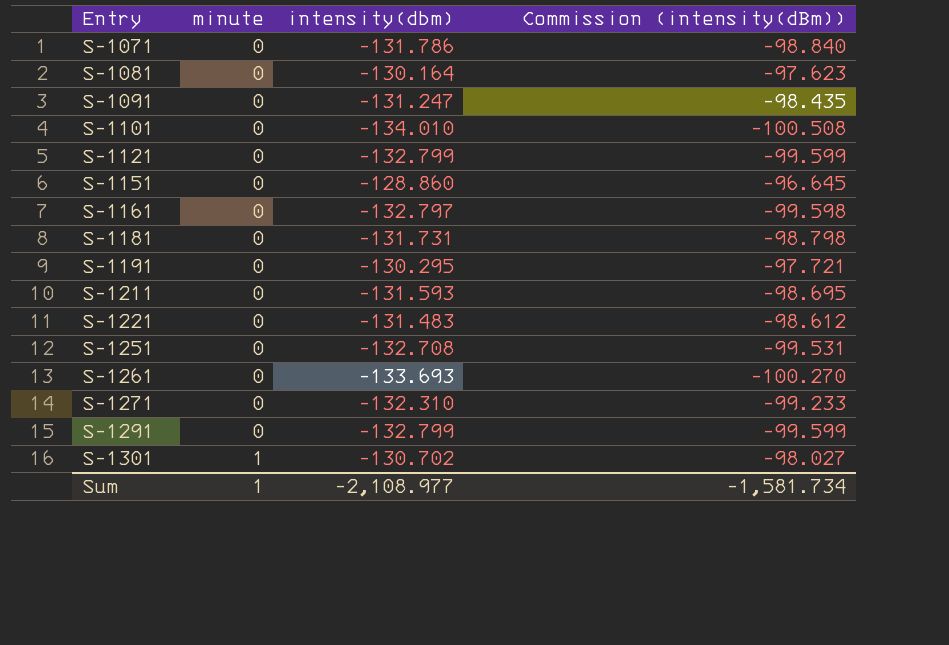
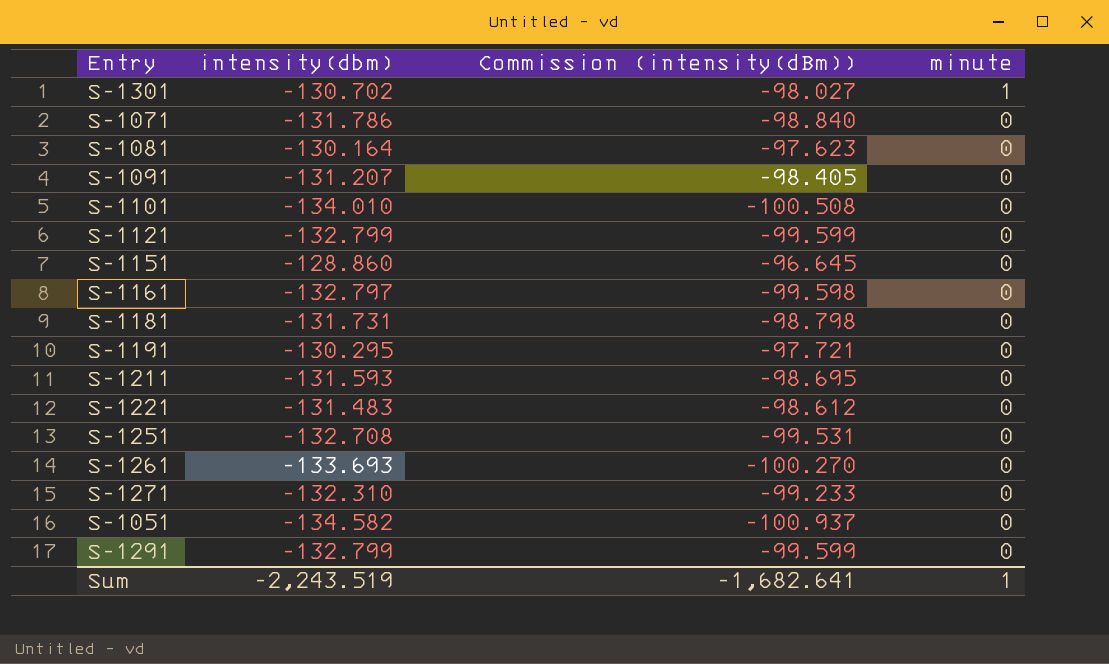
row order: Entry ascending -> minute descending
column minute | position: 2 -> 4
S-1091 | intensity(dbm): -131.247 -> -131.207
S-1091 | Commission (intensity(dBm)): -98.435 -> -98.405
row S-1051: none -> -134.582 | -100.937 | 0
Sum | intensity(dbm): -2,108.977 -> -2,243.519
Sum | Commission (intensity(dBm)): -1,581.734 -> -1,682.641

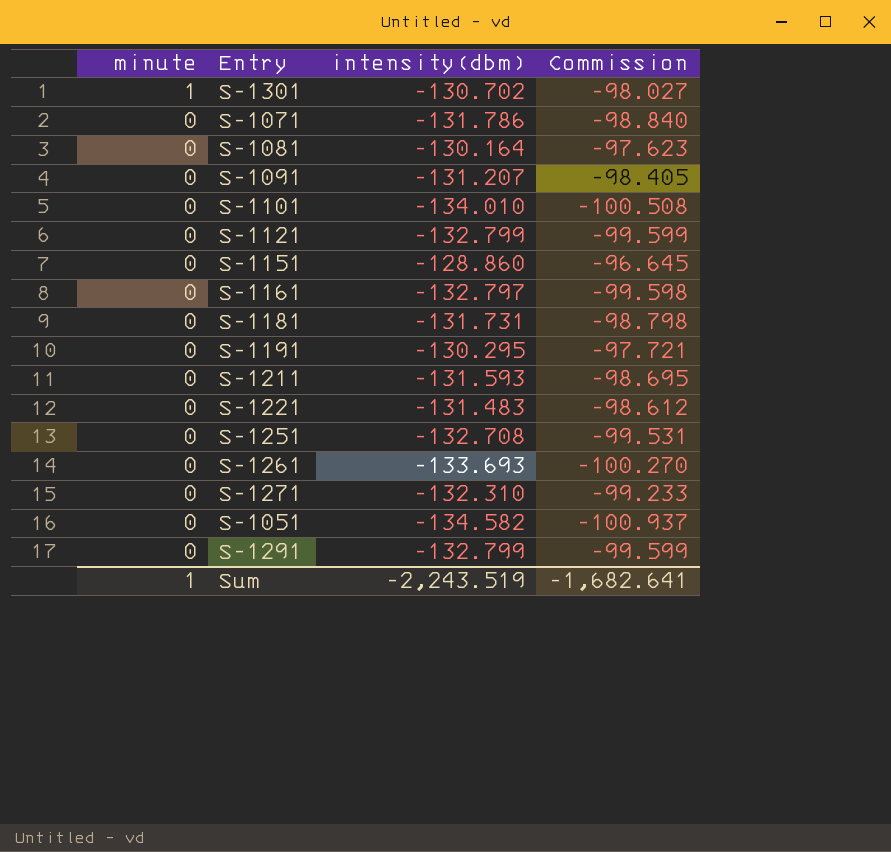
column minute | position: 4 -> 1
column name: Commission (intensity(dBm)) -> Commission

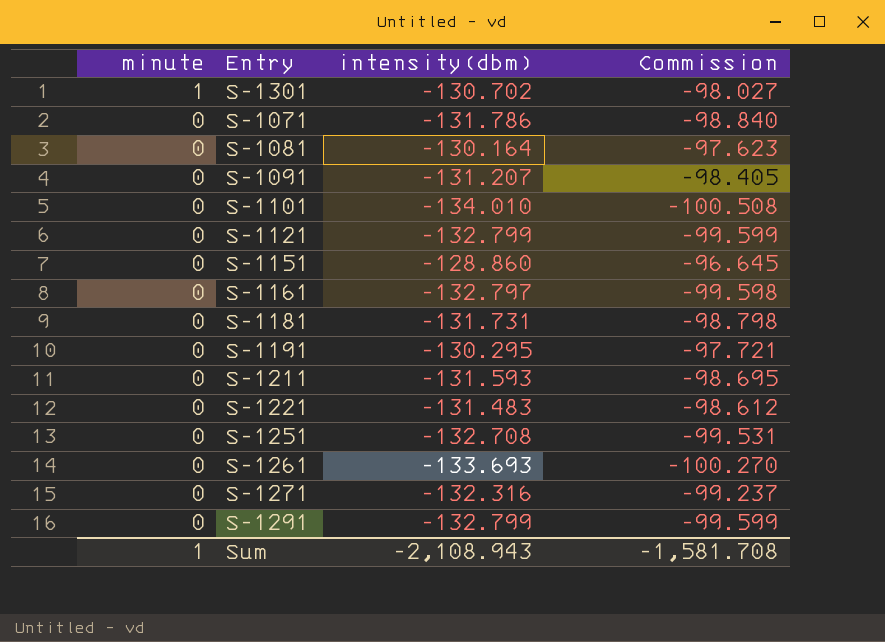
row S-1051: 0 | -134.582 | -100.937 -> none
S-1271 | intensity(dbm): -132.310 -> -132.316
S-1271 | Commission: -99.233 -> -99.237
Sum | intensity(dbm): -2,243.519 -> -2,108.943
Sum | Commission: -1,682.641 -> -1,581.708

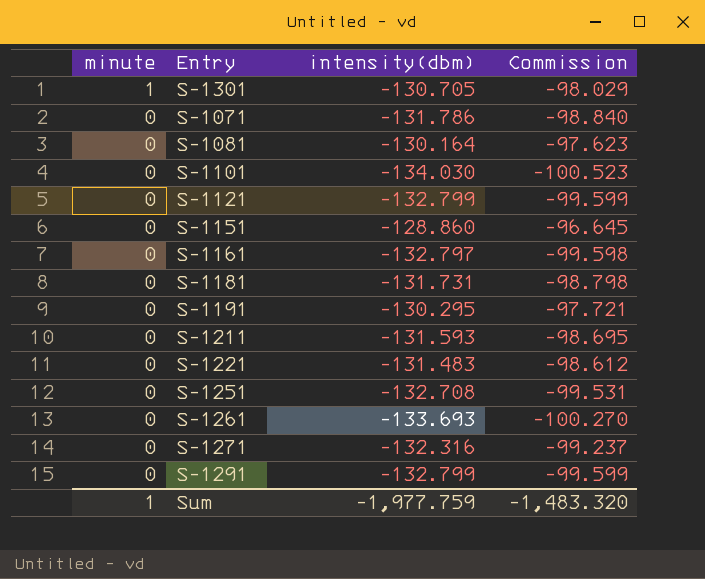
row S-1091: 0 | -131.207 | -98.405 -> none
S-1301 | intensity(dbm): -130.702 -> -130.705
S-1301 | Commission: -98.027 -> -98.029
S-1101 | intensity(dbm): -134.010 -> -134.030
S-1101 | Commission: -100.508 -> -100.523
Sum | intensity(dbm): -2,108.943 -> -1,977.759
Sum | Commission: -1,581.708 -> -1,483.320

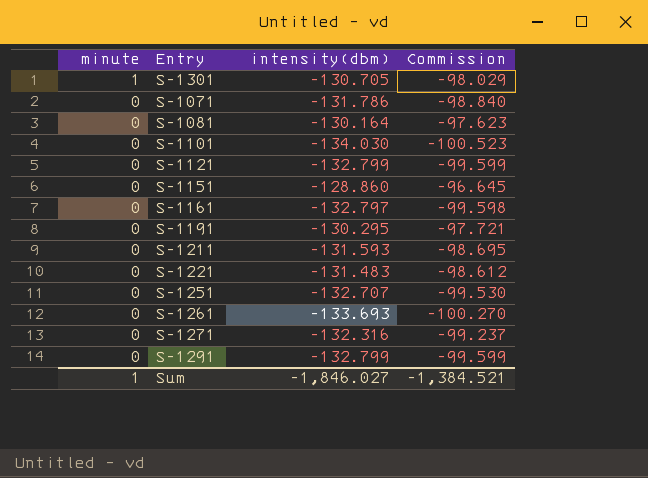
row S-1181: 0 | -131.731 | -98.798 -> none
S-1251 | intensity(dbm): -132.708 -> -132.707
S-1251 | Commission: -99.531 -> -99.530
Sum | intensity(dbm): -1,977.759 -> -1,846.027
Sum | Commission: -1,483.320 -> -1,384.521

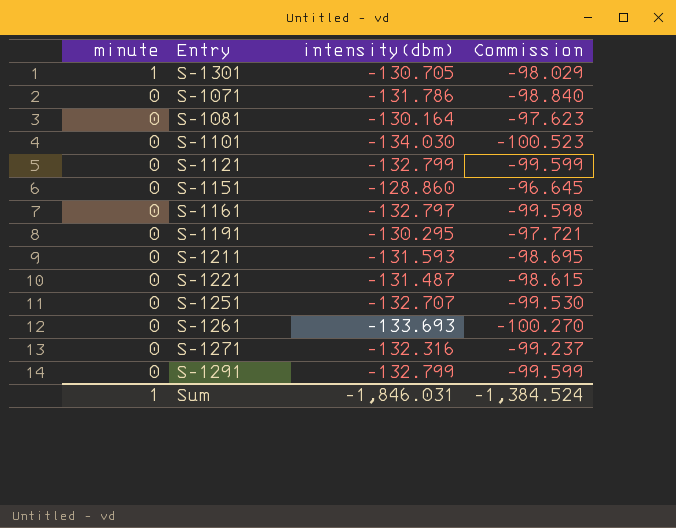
S-1221 | intensity(dbm): -131.483 -> -131.487
S-1221 | Commission: -98.612 -> -98.615
Sum | intensity(dbm): -1,846.027 -> -1,846.031
Sum | Commission: -1,384.521 -> -1,384.524

